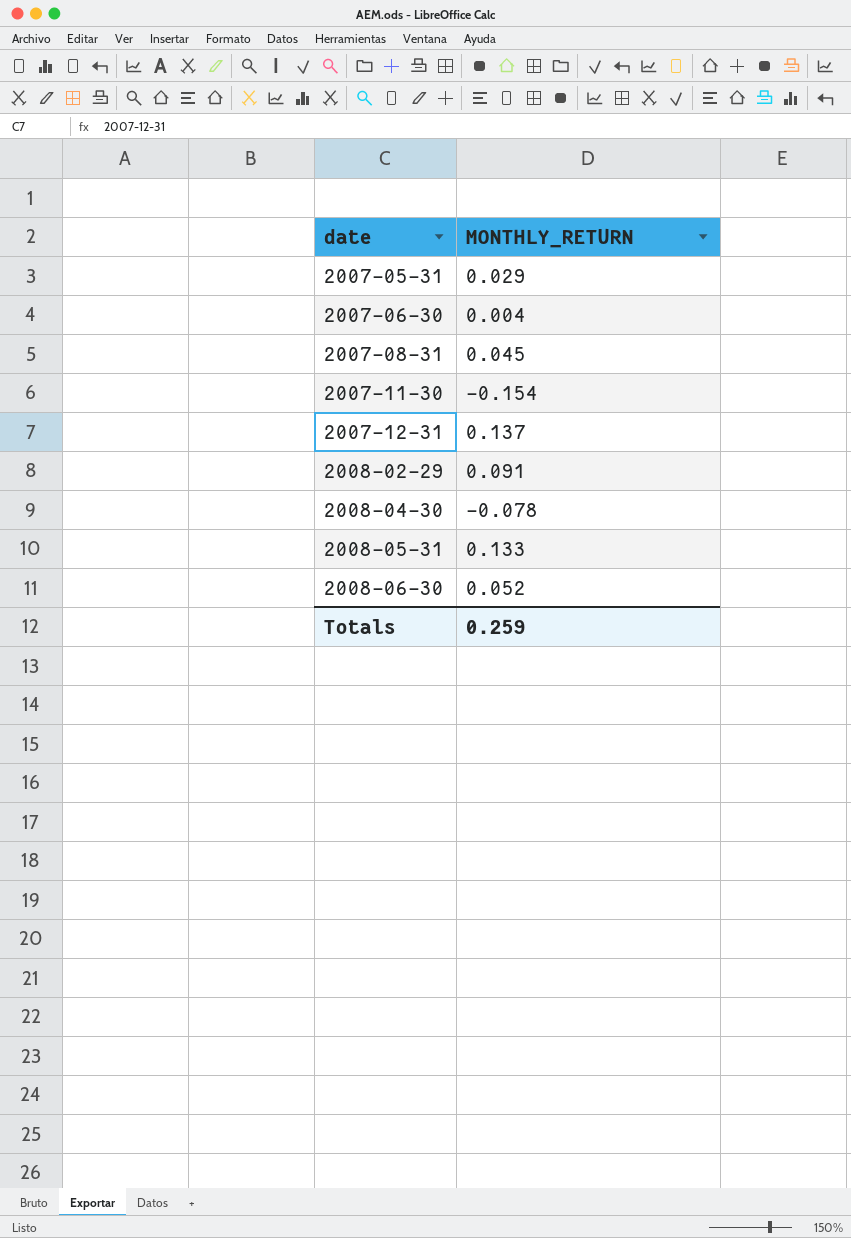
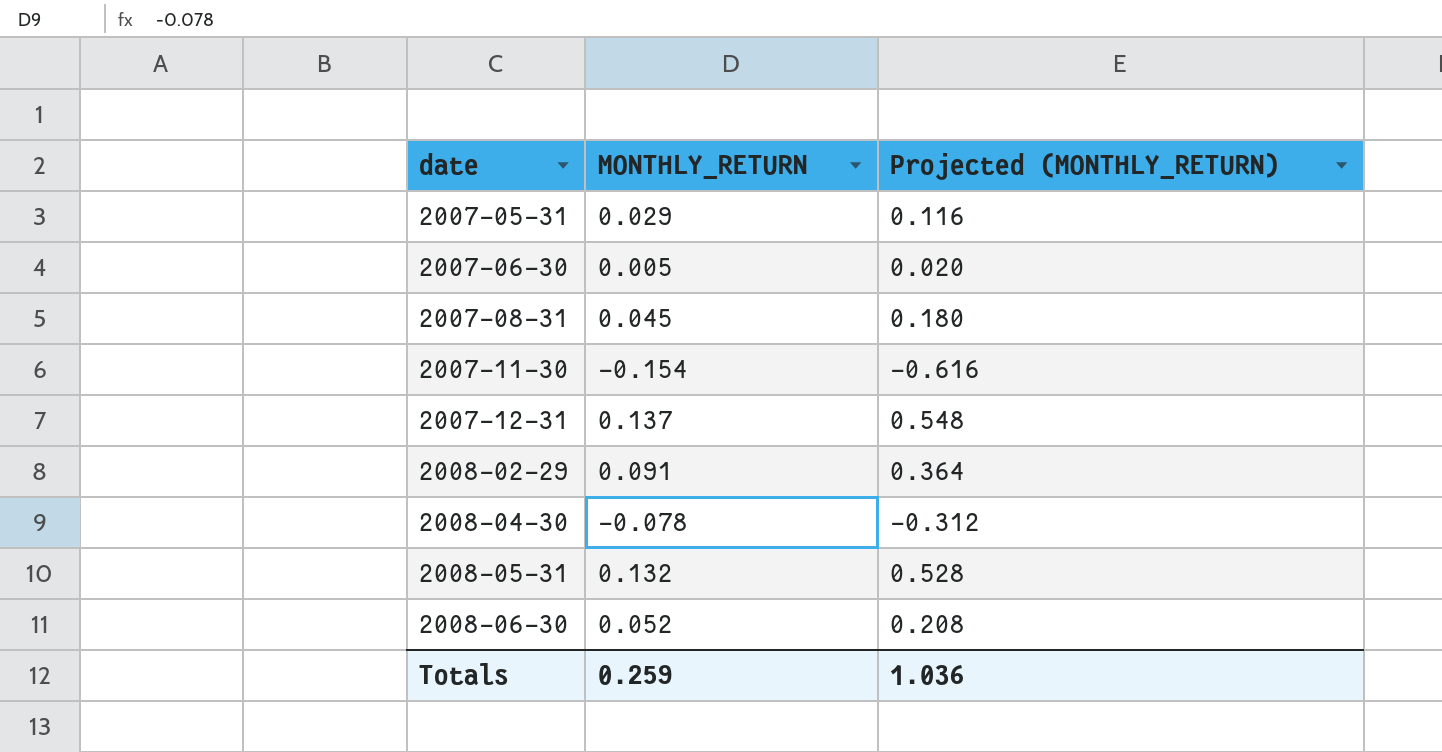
column Projected (MONTHLY_RETURN) | formula: none -> [MONTHLY_RETURN] * 4
2007-06-30 | MONTHLY_RETURN: 0.004 -> 0.005
2008-05-31 | MONTHLY_RETURN: 0.133 -> 0.132

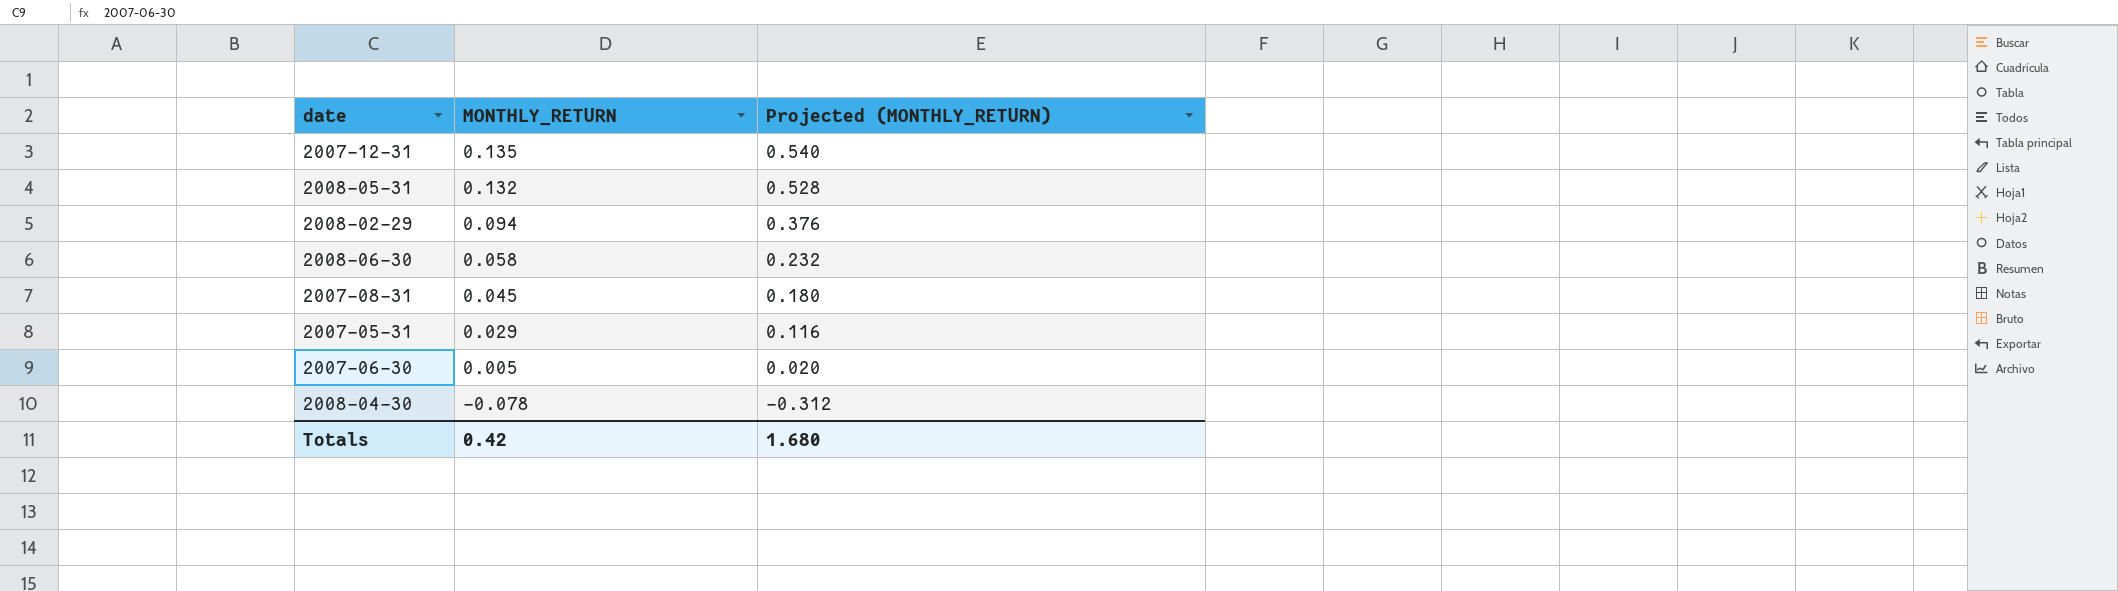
row order: date ascending -> MONTHLY_RETURN descending
row 2007-11-30: -0.154 | -0.616 -> none
2007-12-31 | MONTHLY_RETURN: 0.137 -> 0.135
2007-12-31 | Projected (MONTHLY_RETURN): 0.548 -> 0.540
2008-02-29 | MONTHLY_RETURN: 0.091 -> 0.094
2008-02-29 | Projected (MONTHLY_RETURN): 0.364 -> 0.376
2008-06-30 | MONTHLY_RETURN: 0.052 -> 0.058
2008-06-30 | Projected (MONTHLY_RETURN): 0.208 -> 0.232
Totals | MONTHLY_RETURN: 0.259 -> 0.42
Totals | Projected (MONTHLY_RETURN): 1.036 -> 1.680

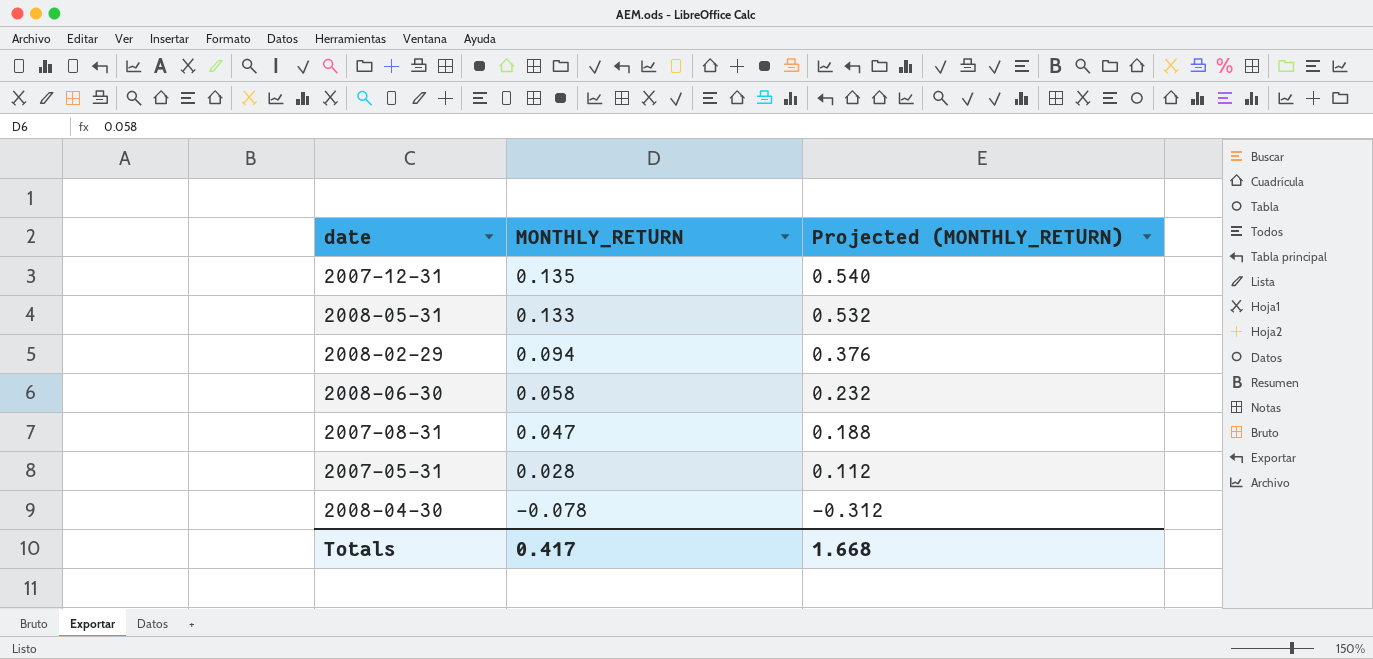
row 2007-06-30: 0.005 | 0.020 -> none
2008-05-31 | MONTHLY_RETURN: 0.132 -> 0.133
2008-05-31 | Projected (MONTHLY_RETURN): 0.528 -> 0.532
2007-08-31 | MONTHLY_RETURN: 0.045 -> 0.047
2007-08-31 | Projected (MONTHLY_RETURN): 0.180 -> 0.188
2007-05-31 | MONTHLY_RETURN: 0.029 -> 0.028
2007-05-31 | Projected (MONTHLY_RETURN): 0.116 -> 0.112
Totals | MONTHLY_RETURN: 0.42 -> 0.417
Totals | Projected (MONTHLY_RETURN): 1.680 -> 1.668

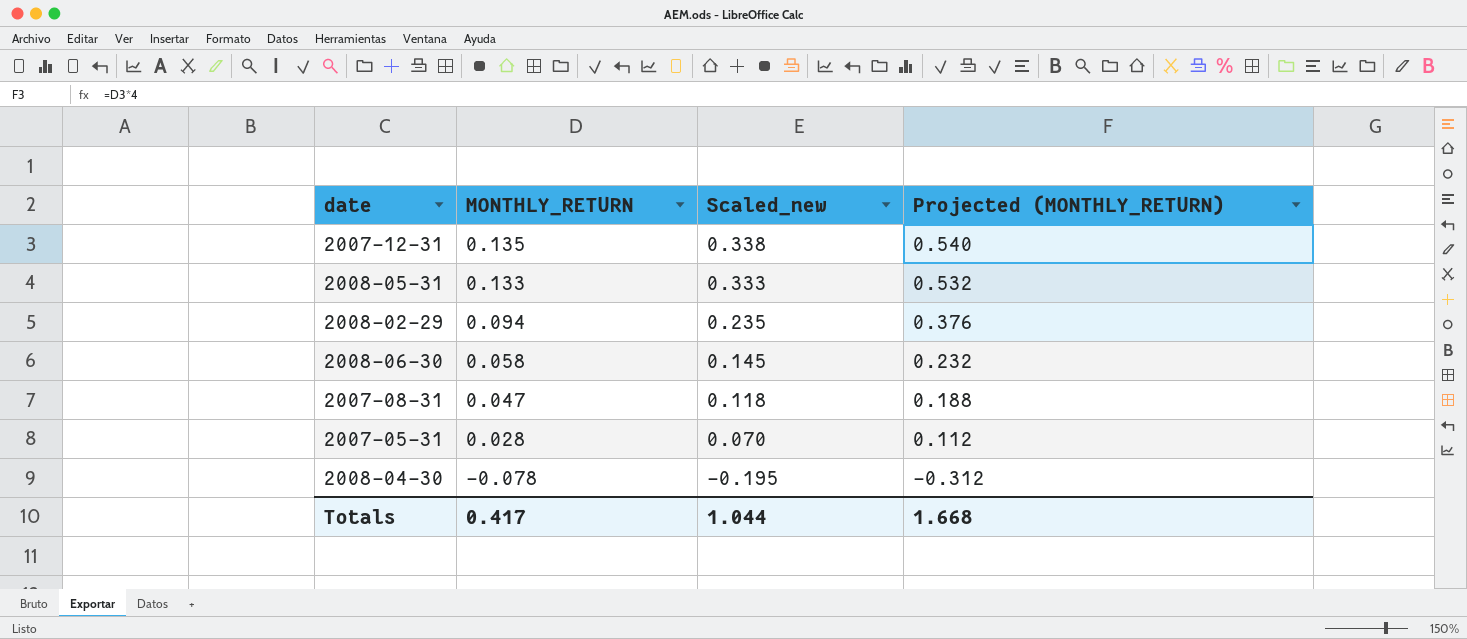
column Scaled_new | formula: none -> [MONTHLY_RETURN] * 2.5

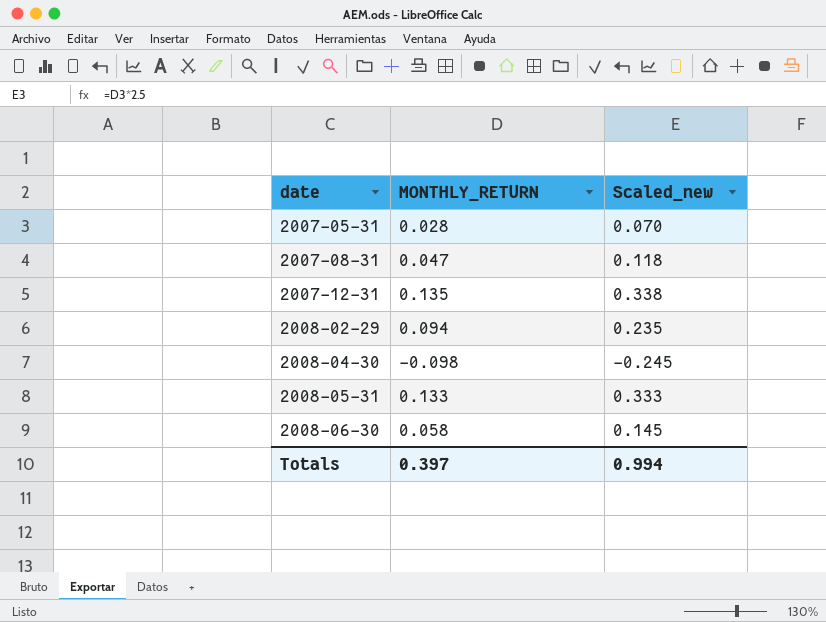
row order: MONTHLY_RETURN descending -> date ascending
column Projected (MONTHLY_RETURN) | formula: [MONTHLY_RETURN] * 4 -> none
2008-04-30 | MONTHLY_RETURN: -0.078 -> -0.098
2008-04-30 | Scaled_new: -0.195 -> -0.245
Totals | MONTHLY_RETURN: 0.417 -> 0.397
Totals | Scaled_new: 1.044 -> 0.994

